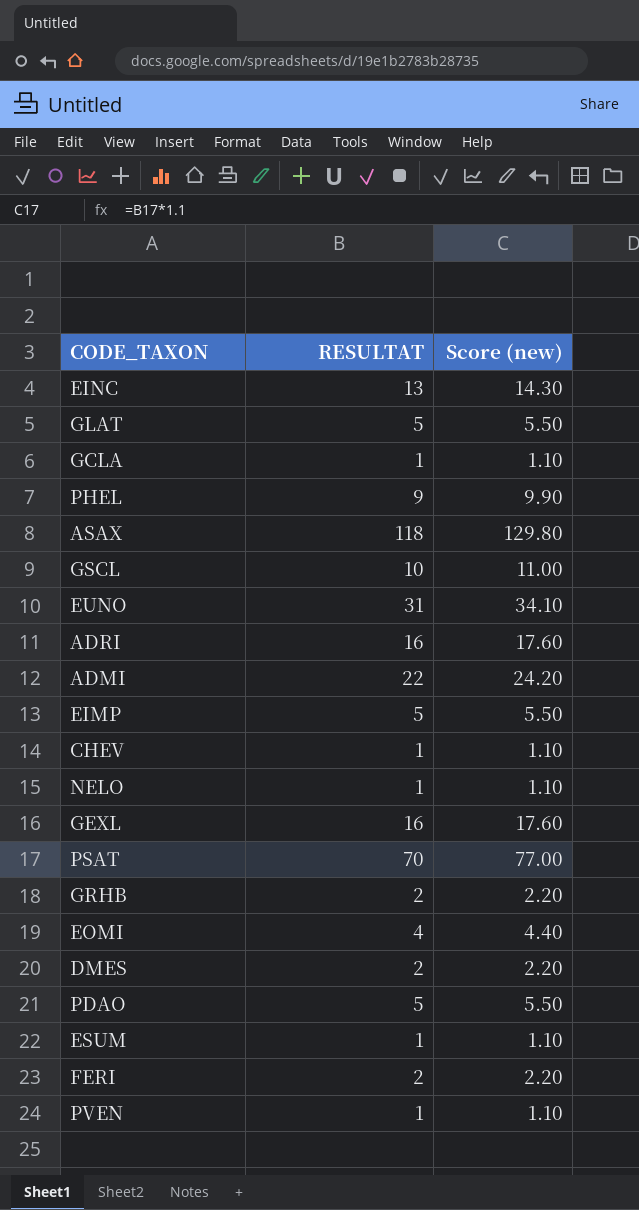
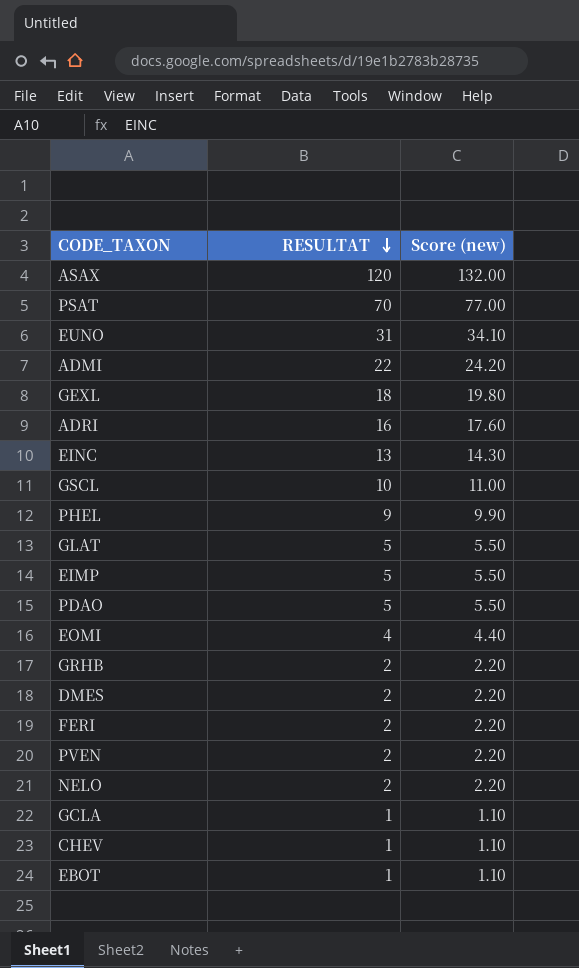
row order: none -> RESULTAT descending
row ESUM: 1 | 1.10 -> none
ASAX | RESULTAT: 118 -> 120
ASAX | Score (new): 129.80 -> 132.00
GEXL | RESULTAT: 16 -> 18
GEXL | Score (new): 17.60 -> 19.80
PVEN | RESULTAT: 1 -> 2
PVEN | Score (new): 1.10 -> 2.20
NELO | RESULTAT: 1 -> 2
NELO | Score (new): 1.10 -> 2.20
row EBOT: none -> 1 | 1.10

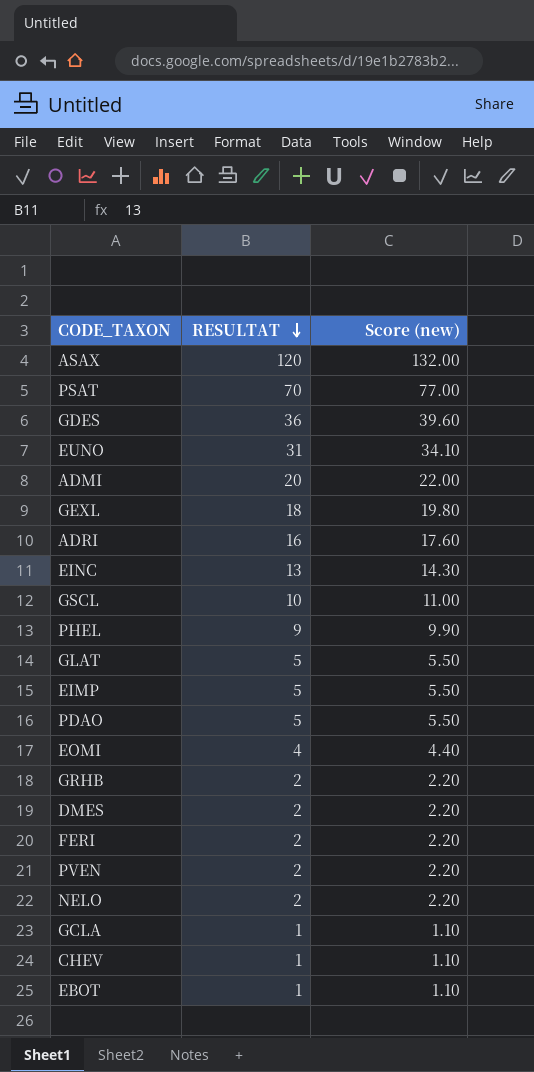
row GDES: none -> 36 | 39.60
ADMI | RESULTAT: 22 -> 20
ADMI | Score (new): 24.20 -> 22.00

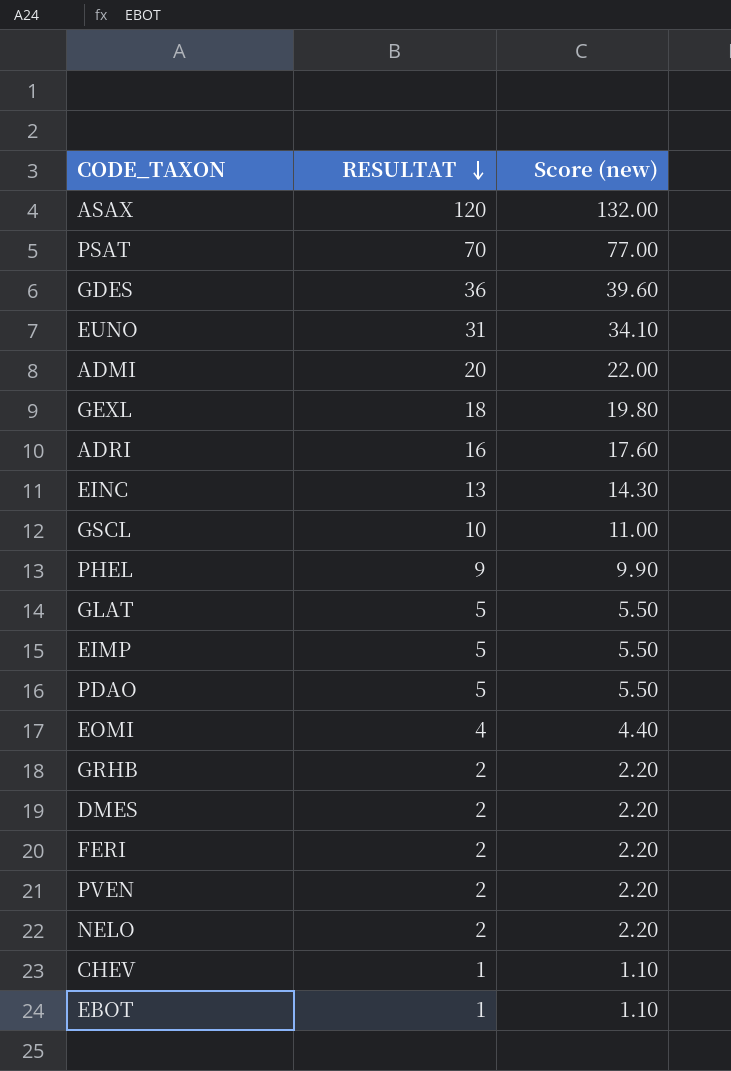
row GCLA: 1 | 1.10 -> none

